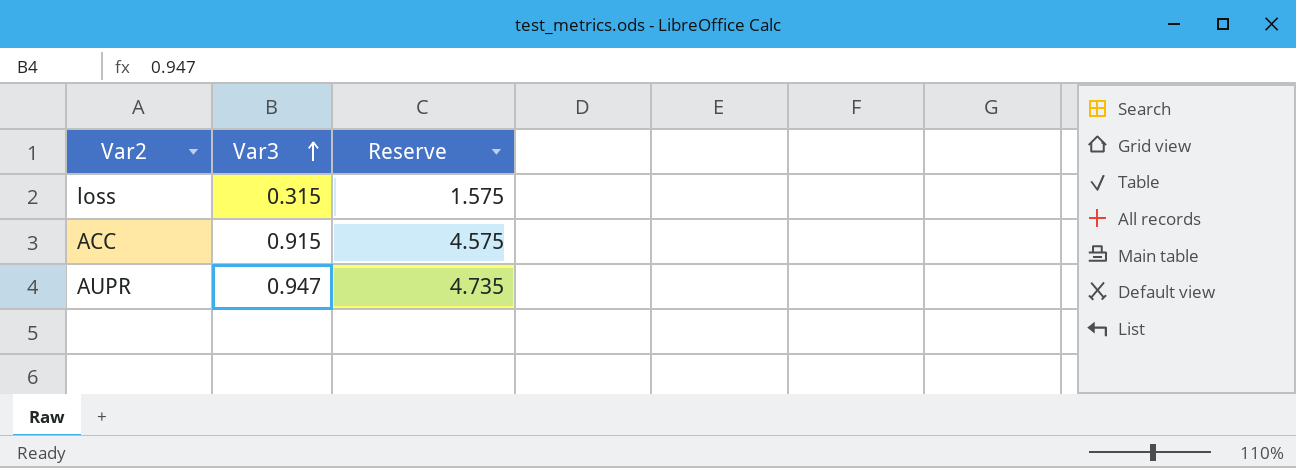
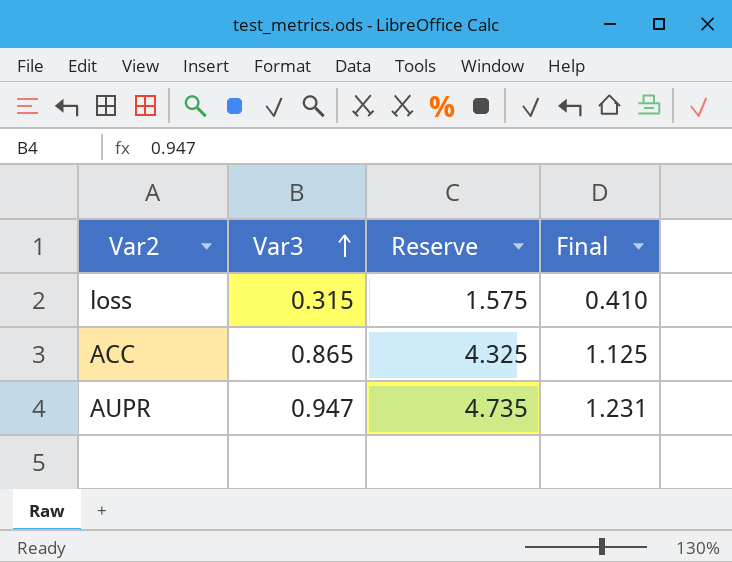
column Final | formula: none -> [Var3] * 1.3
ACC | Var3: 0.915 -> 0.865
ACC | Reserve: 4.575 -> 4.325

